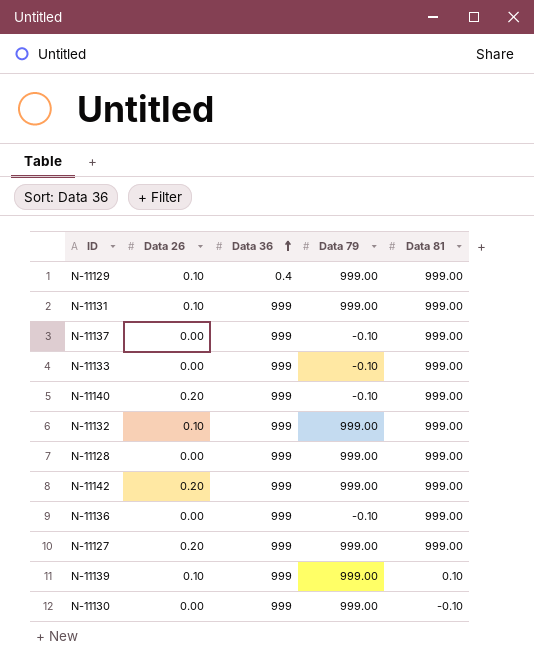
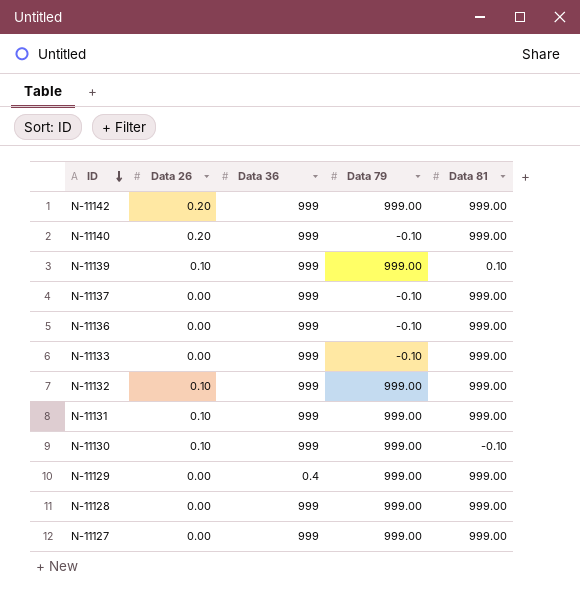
row order: Data 36 ascending -> ID descending
N-11130 | Data 26: 0.00 -> 0.10
N-11129 | Data 26: 0.10 -> 0.00
N-11127 | Data 26: 0.20 -> 0.00

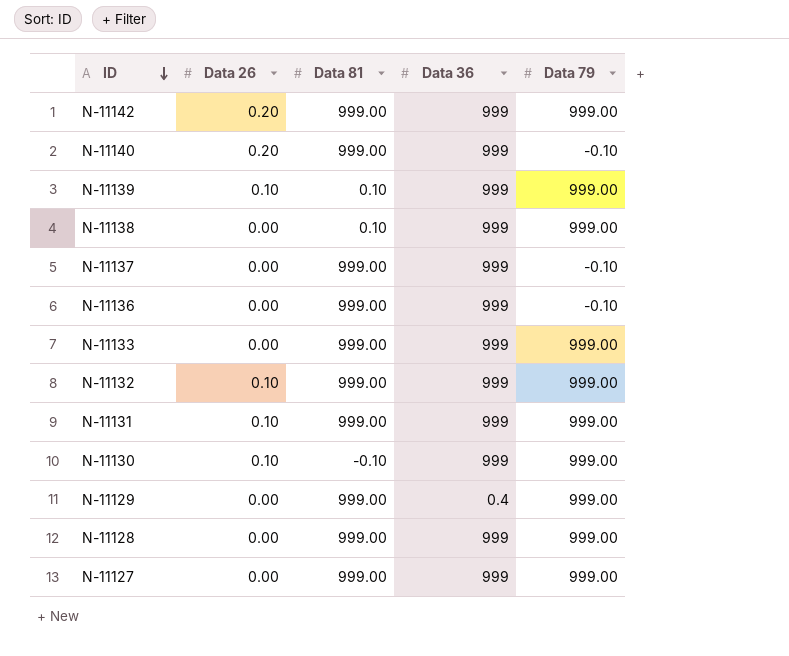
column Data 81 | position: 5 -> 3
row N-11138: none -> 0.00 | 0.10 | 999 | 999.00
N-11133 | Data 79: -0.10 -> 999.00

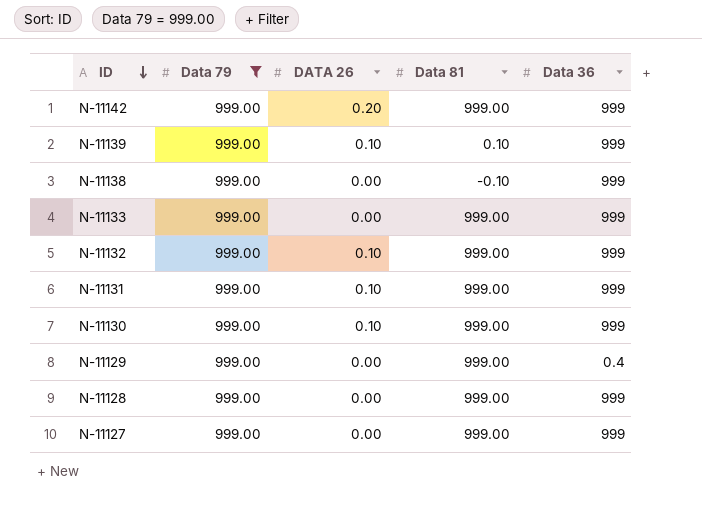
filter: none -> Data 79 = 999.00
column Data 79 | position: 5 -> 2
column name: Data 26 -> DATA 26
N-11138 | Data 81: 0.10 -> -0.10
N-11130 | Data 81: -0.10 -> 999.00

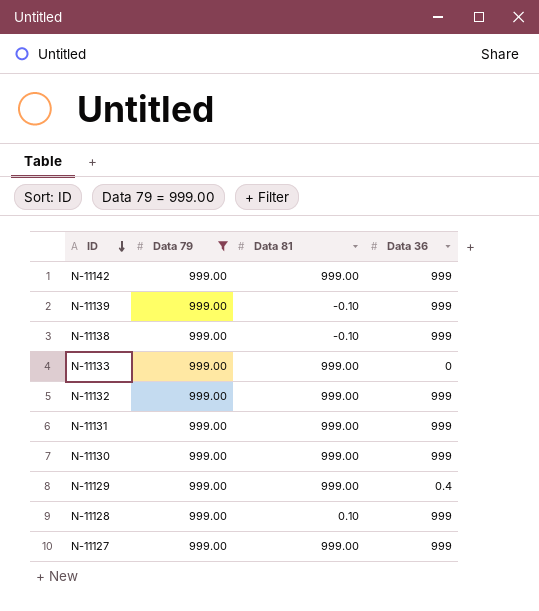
column DATA 26 | position: 3 -> none
N-11139 | Data 81: 0.10 -> -0.10
N-11133 | Data 36: 999 -> 0
N-11128 | Data 81: 999.00 -> 0.10

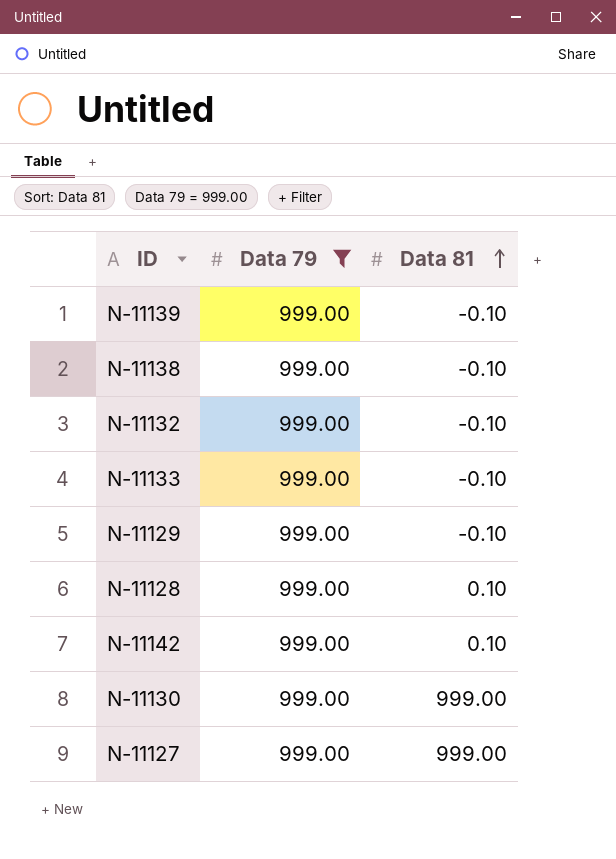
row order: ID descending -> Data 81 ascending
column Data 36 | position: 4 -> none
row N-11131: 999.00 | 999.00 | 999 -> none
N-11132 | Data 81: 999.00 -> -0.10
N-11133 | Data 81: 999.00 -> -0.10
N-11129 | Data 81: 999.00 -> -0.10
N-11142 | Data 81: 999.00 -> 0.10

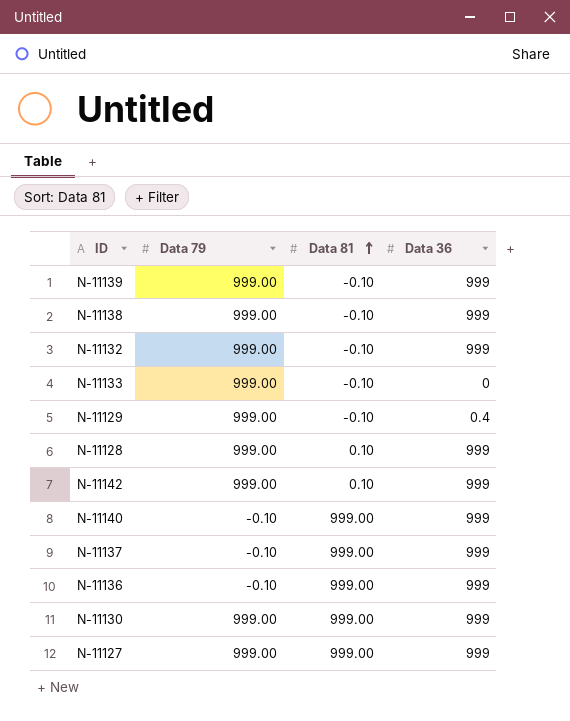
filter: Data 79 = 999.00 -> none
column Data 36 | position: none -> 4

